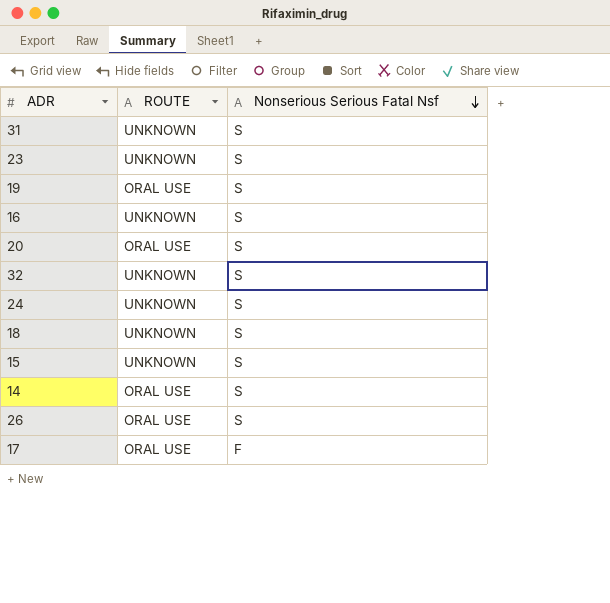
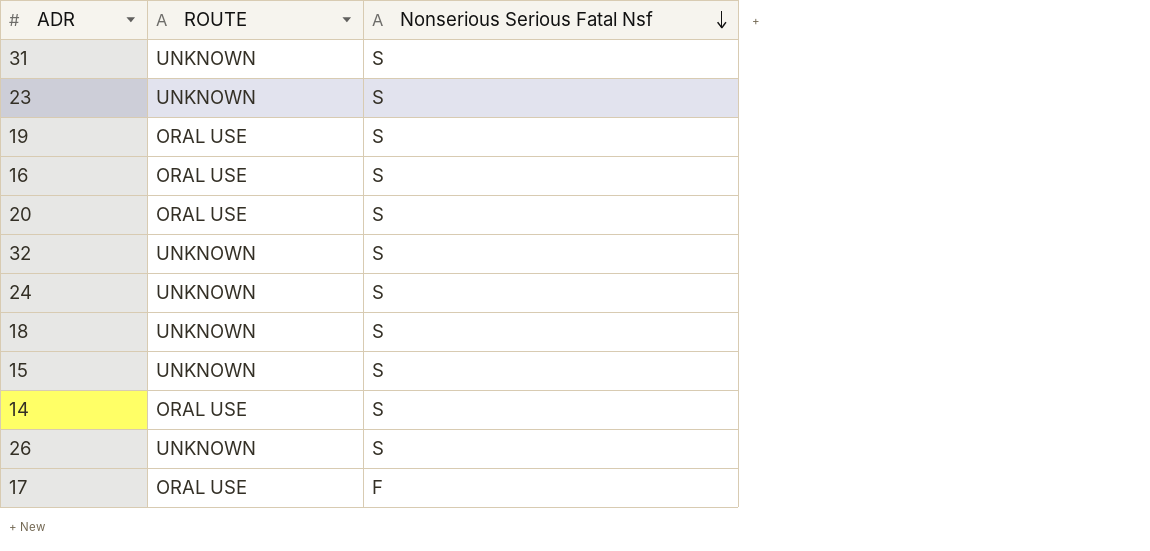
16 | ROUTE: UNKNOWN -> ORAL USE
26 | ROUTE: ORAL USE -> UNKNOWN

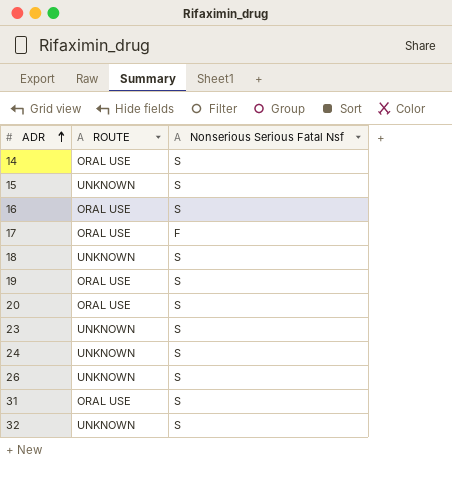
row order: Nonserious Serious Fatal Nsf descending -> ADR ascending
31 | ROUTE: UNKNOWN -> ORAL USE

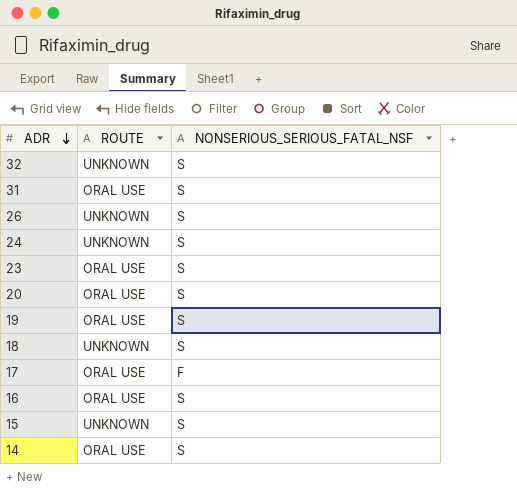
row order: ADR ascending -> ADR descending
column name: Nonserious Serious Fatal Nsf -> NONSERIOUS_SERIOUS_FATAL_NSF
23 | ROUTE: UNKNOWN -> ORAL USE

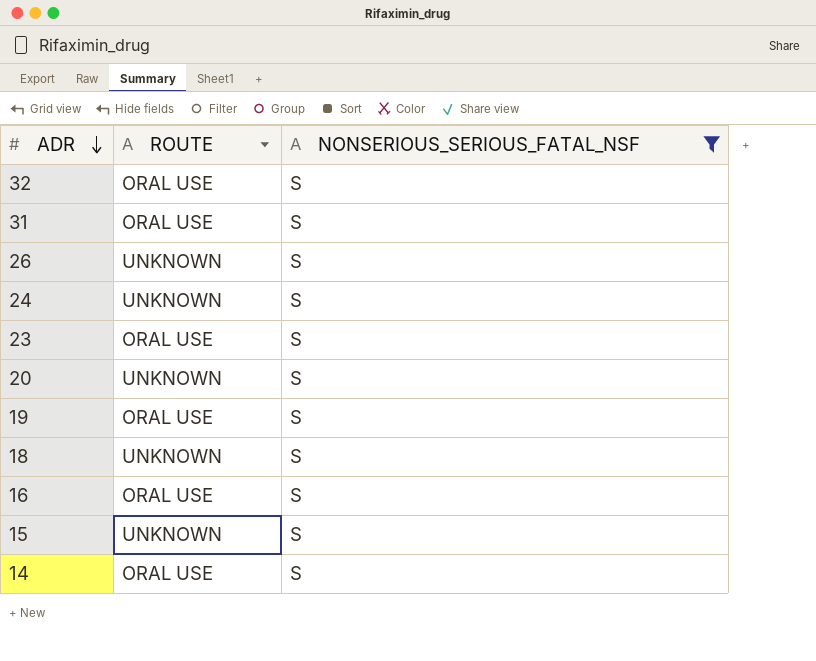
filter: none -> NONSERIOUS_SERIOUS_FATAL_NSF = S
32 | ROUTE: UNKNOWN -> ORAL USE
20 | ROUTE: ORAL USE -> UNKNOWN

